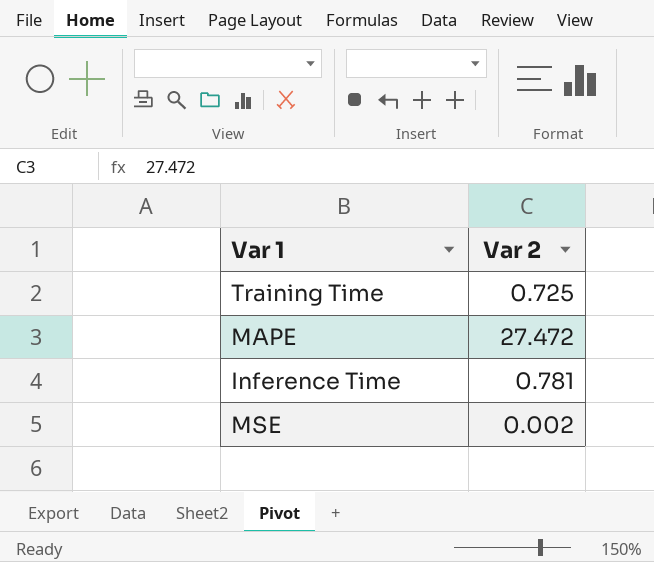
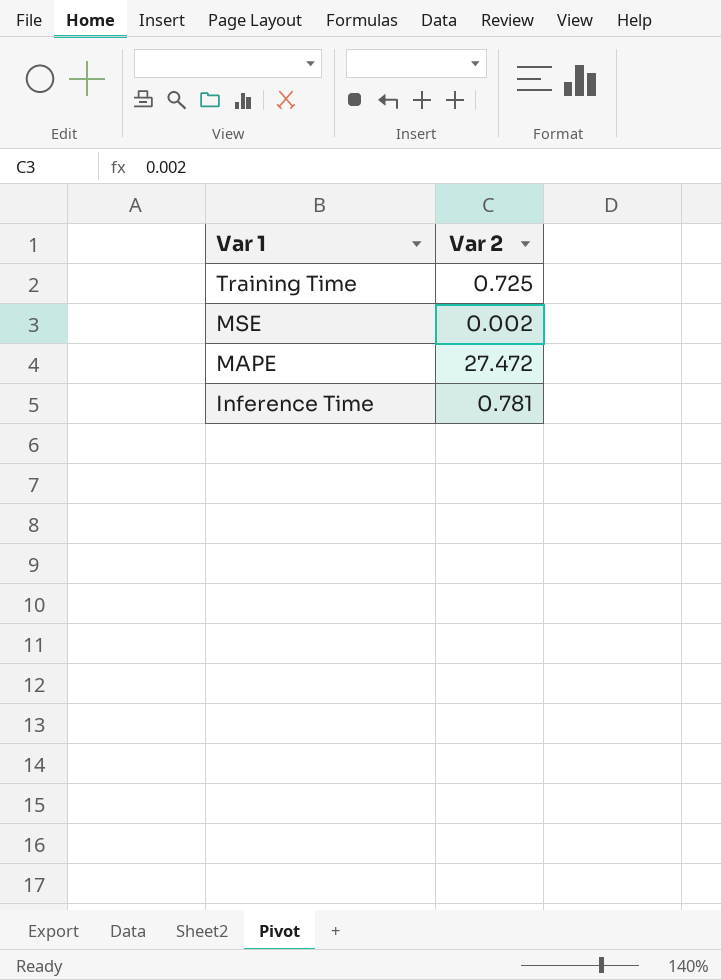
row order: none -> Var 1 descending

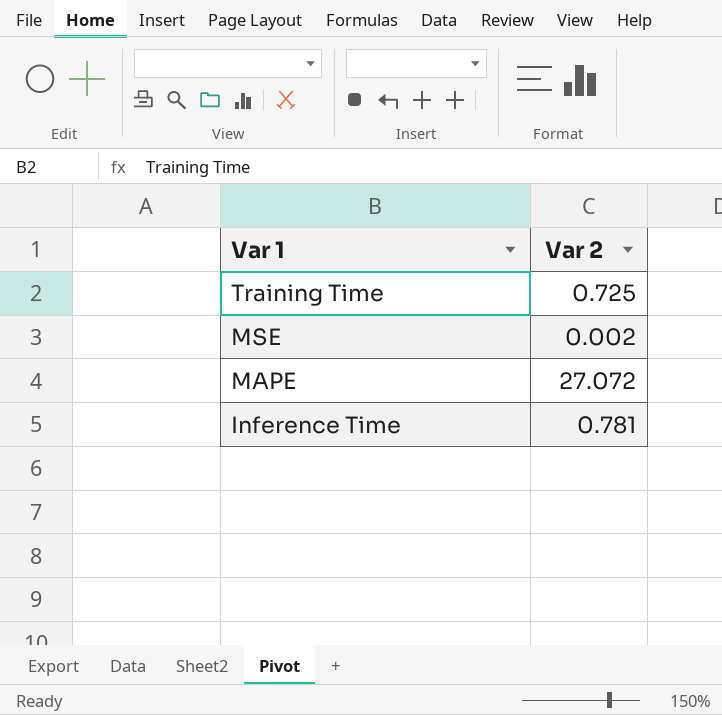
MAPE | Var 2: 27.472 -> 27.072

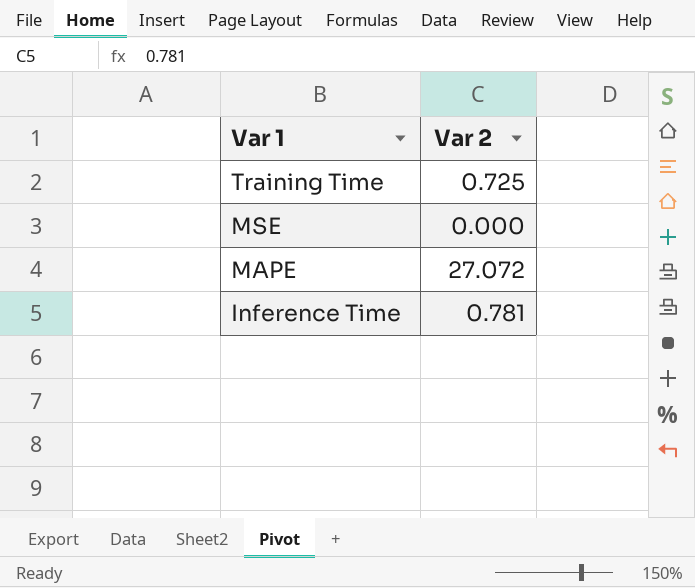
MSE | Var 2: 0.002 -> 0.000

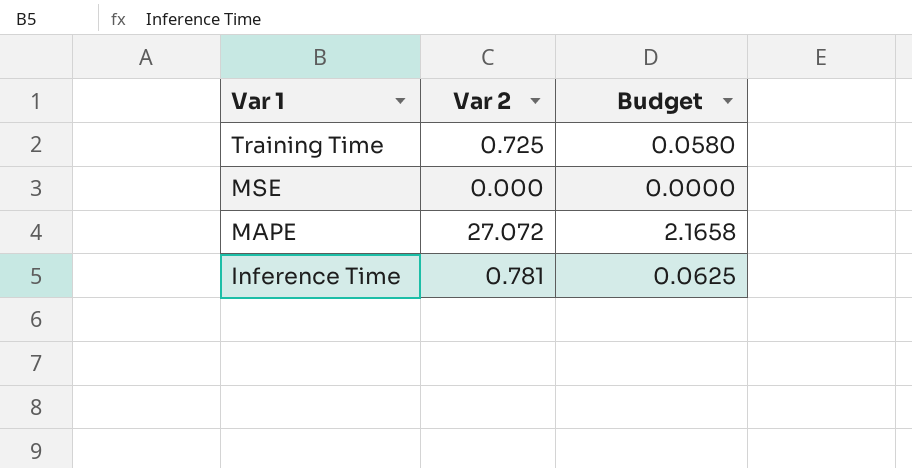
column Budget | formula: none -> [Var 2] * 0.08

